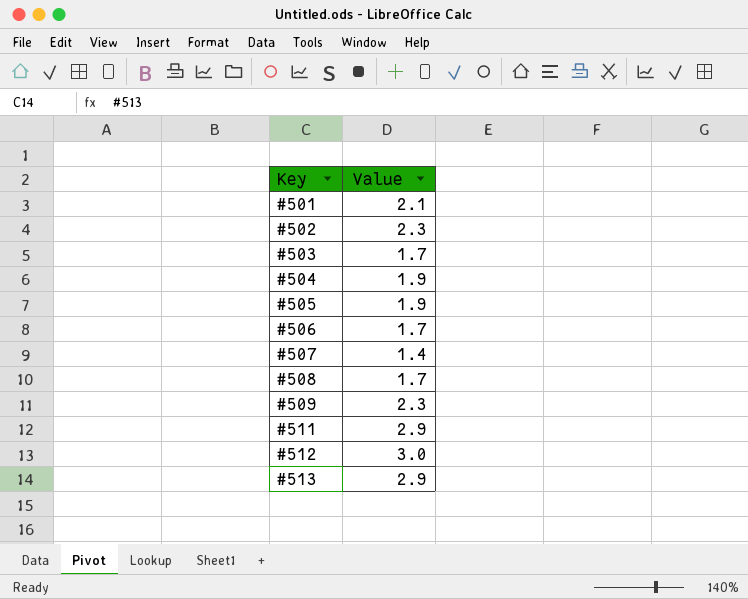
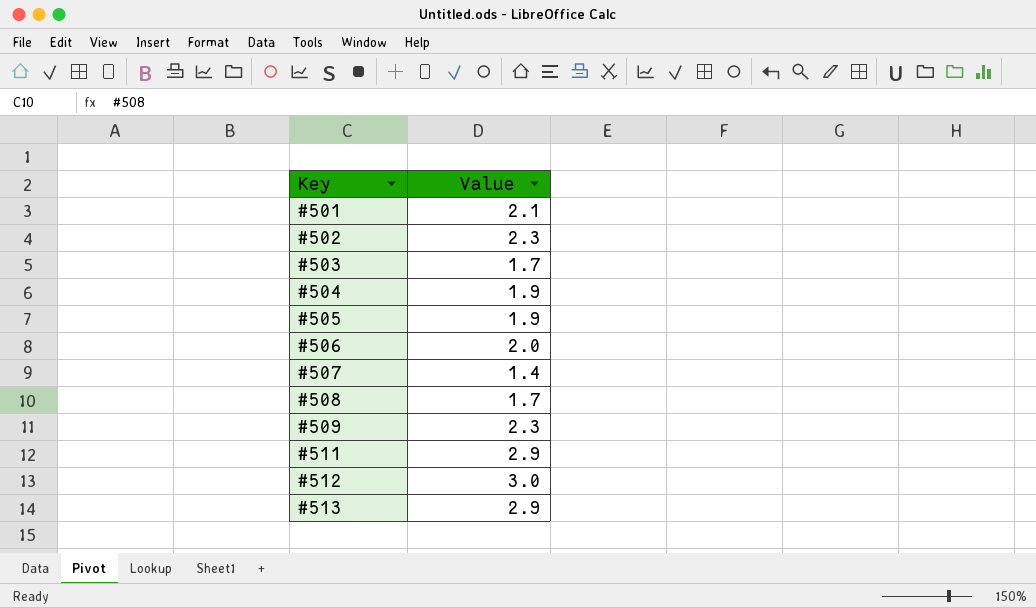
#506 | Value: 1.7 -> 2.0

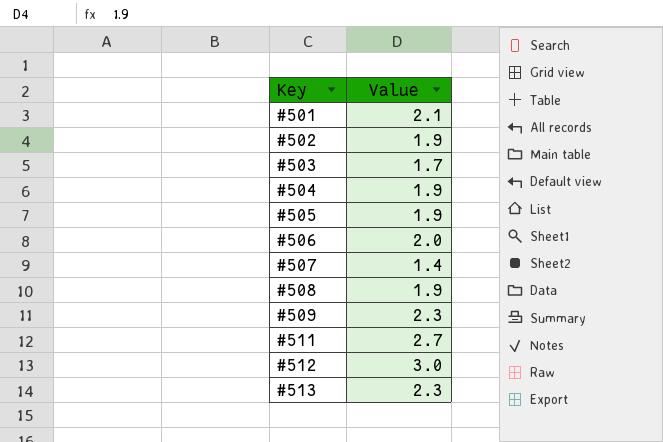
#502 | Value: 2.3 -> 1.9
#508 | Value: 1.7 -> 1.9
#511 | Value: 2.9 -> 2.7
#513 | Value: 2.9 -> 2.3

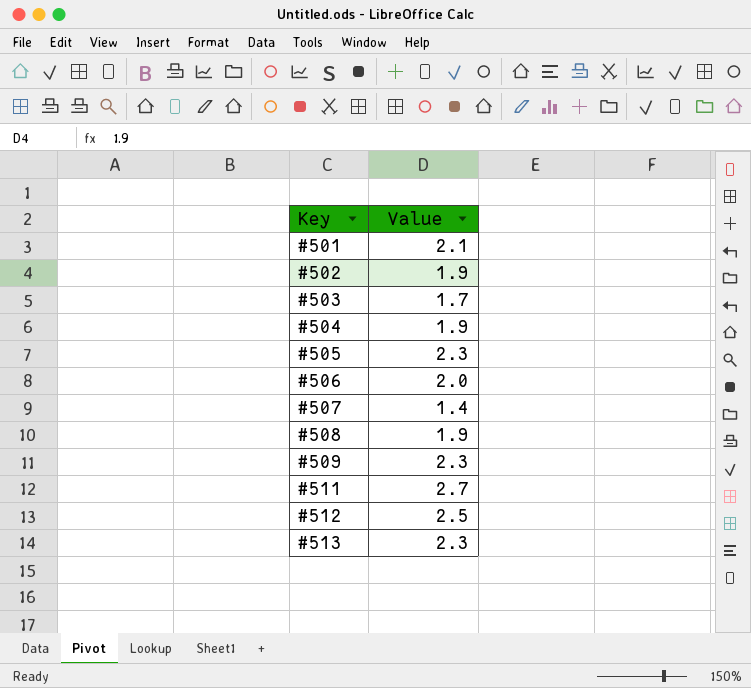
#505 | Value: 1.9 -> 2.3
#512 | Value: 3.0 -> 2.5

